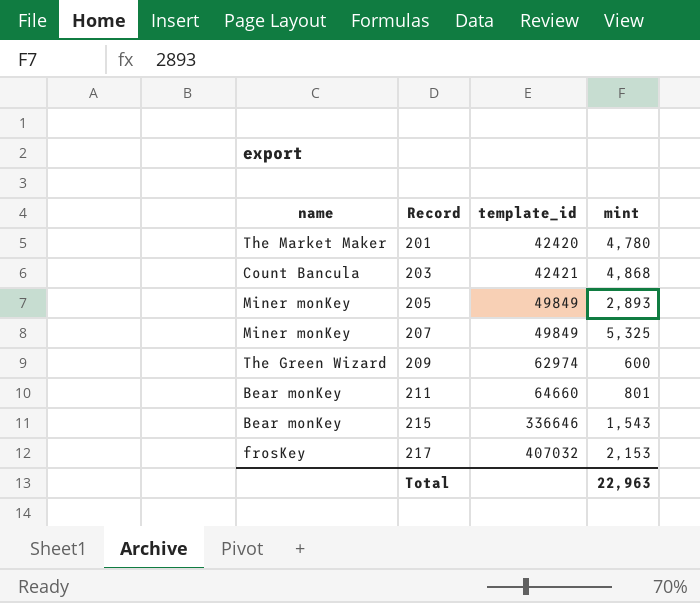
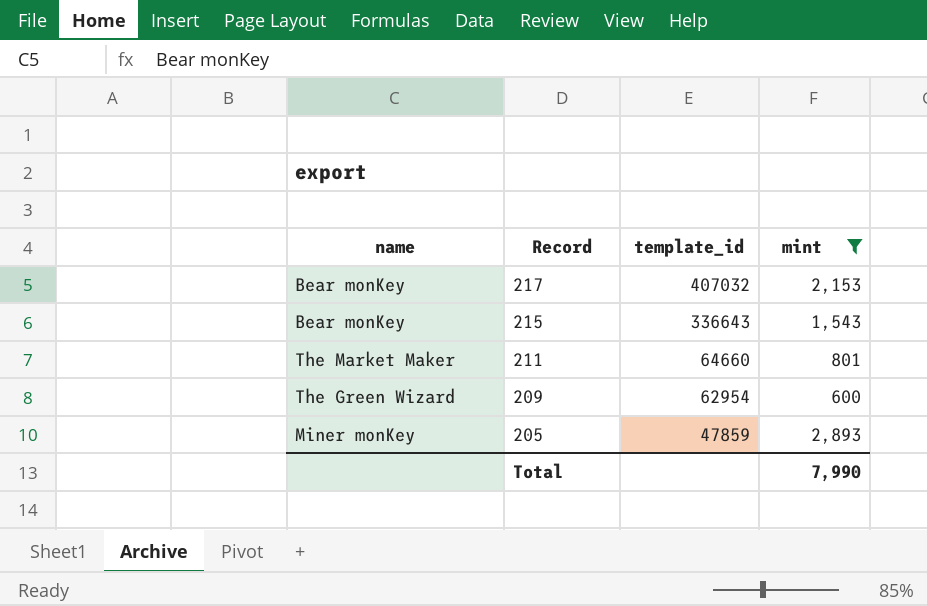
filter: none -> mint <= 2,893
row order: Record ascending -> Record descending
217 | name: frosKey -> Bear monKey
215 | template_id: 336646 -> 336643
211 | name: Bear monKey -> The Market Maker
209 | template_id: 62974 -> 62954
205 | template_id: 49849 -> 47859
Total | mint: 22,963 -> 7,990

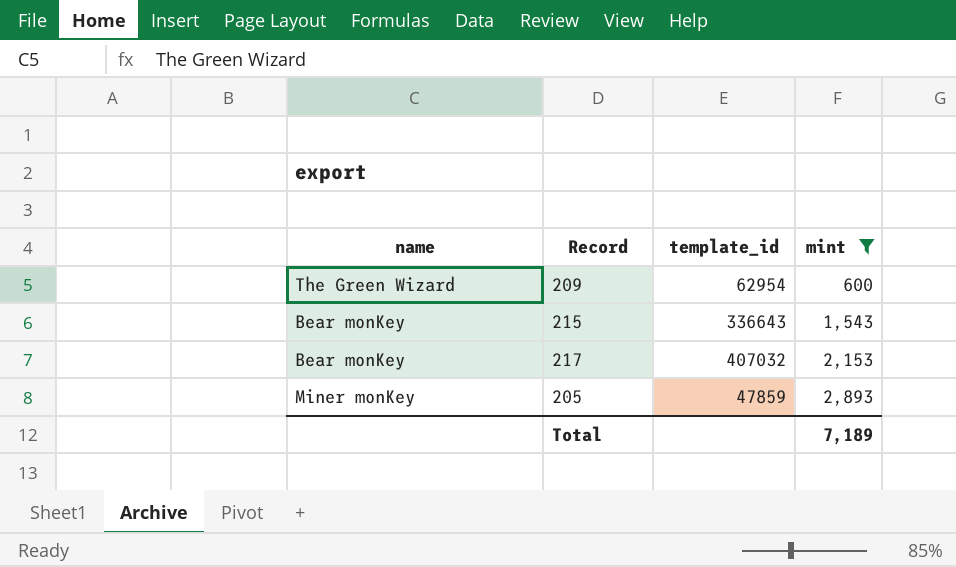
row order: Record descending -> mint ascending
row 211: The Market Maker | 64660 | 801 -> none
Total | mint: 7,990 -> 7,189

